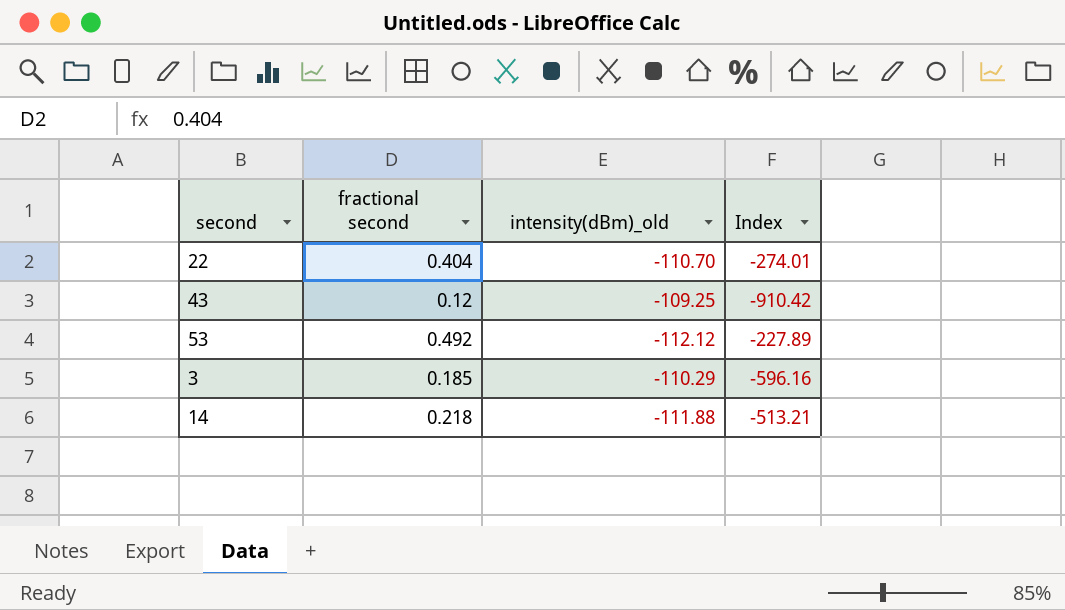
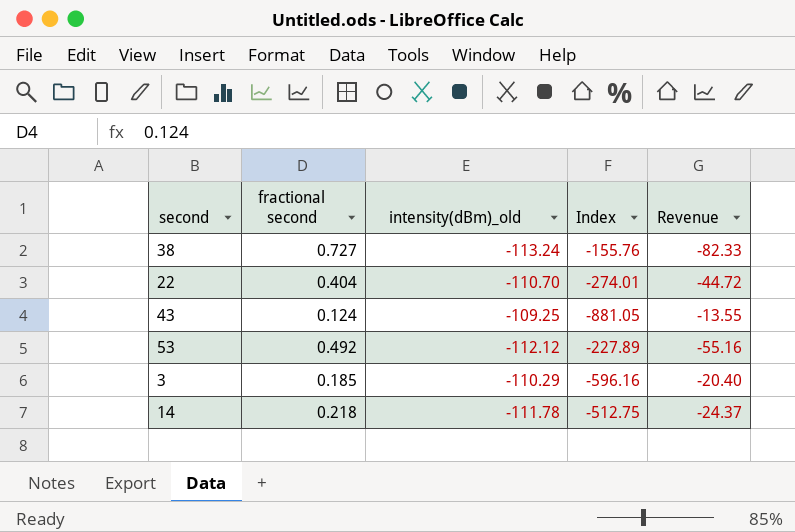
column Revenue | formula: none -> [fractional second] * [intensity(dBm)_old]
row 38: none -> 0.727 | -113.24 | -155.76 | -82.33
43 | fractional second: 0.12 -> 0.124
43 | Index: -910.42 -> -881.05
14 | intensity(dBm)_old: -111.88 -> -111.78
14 | Index: -513.21 -> -512.75

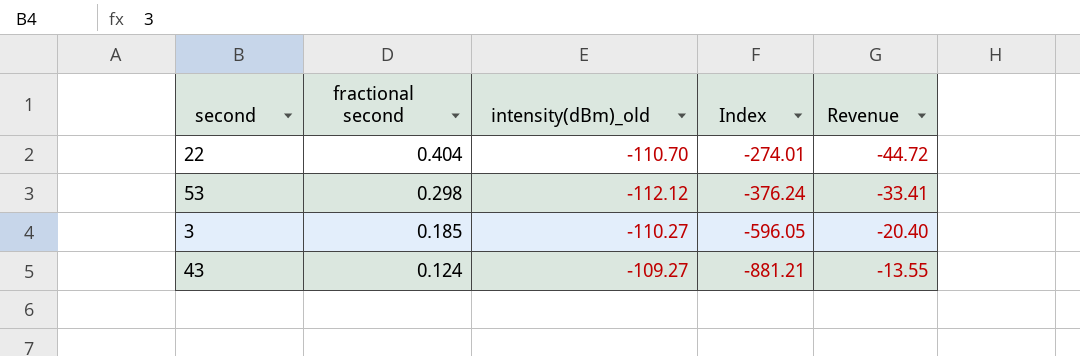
row order: none -> fractional second descending
row 38: 0.727 | -113.24 | -155.76 | -82.33 -> none
row 14: 0.218 | -111.78 | -512.75 | -24.37 -> none
53 | fractional second: 0.492 -> 0.298
53 | Index: -227.89 -> -376.24
53 | Revenue: -55.16 -> -33.41
3 | intensity(dBm)_old: -110.29 -> -110.27
3 | Index: -596.16 -> -596.05
43 | intensity(dBm)_old: -109.25 -> -109.27
43 | Index: -881.05 -> -881.21

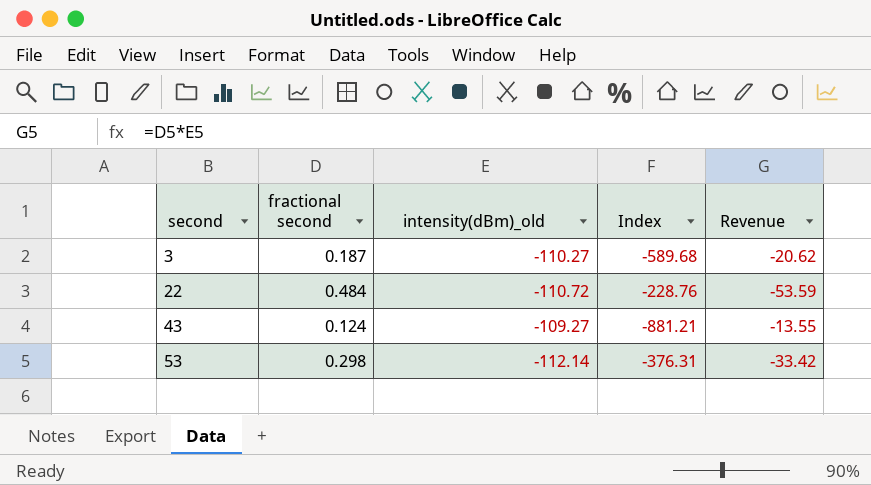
row order: fractional second descending -> second ascending
3 | fractional second: 0.185 -> 0.187
3 | Index: -596.05 -> -589.68
3 | Revenue: -20.40 -> -20.62
22 | fractional second: 0.404 -> 0.484
22 | intensity(dBm)_old: -110.70 -> -110.72
22 | Index: -274.01 -> -228.76
22 | Revenue: -44.72 -> -53.59
53 | intensity(dBm)_old: -112.12 -> -112.14
53 | Index: -376.24 -> -376.31
53 | Revenue: -33.41 -> -33.42

